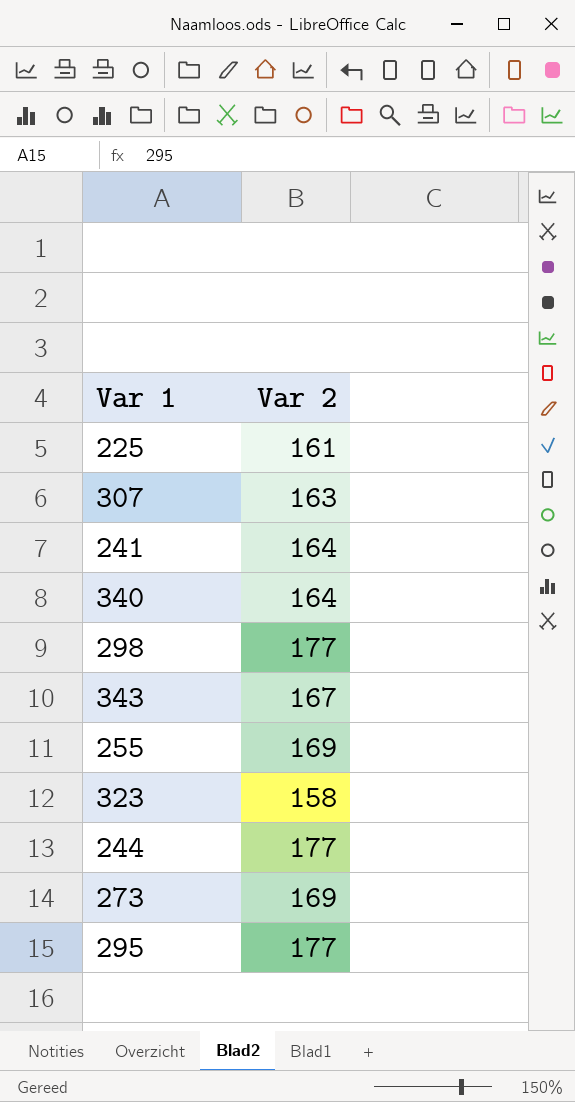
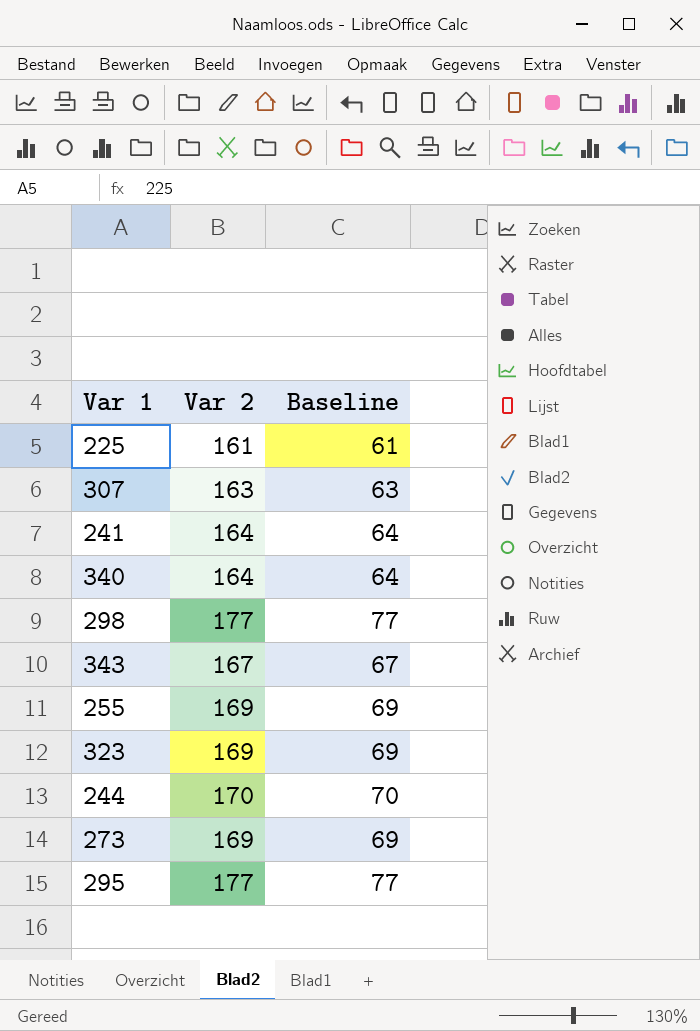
column Baseline | formula: none -> [Var 2] - 100
323 | Var 2: 158 -> 169
244 | Var 2: 177 -> 170

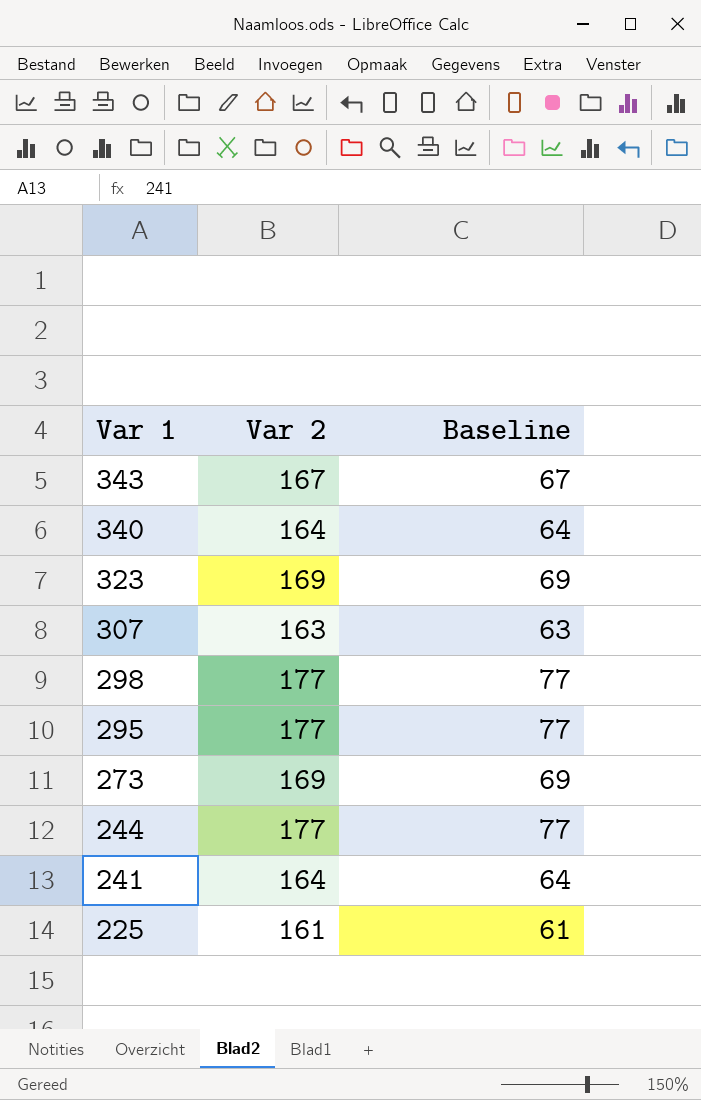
row order: none -> Var 1 descending
row 255: 169 | 69 -> none
244 | Var 2: 170 -> 177
244 | Baseline: 70 -> 77

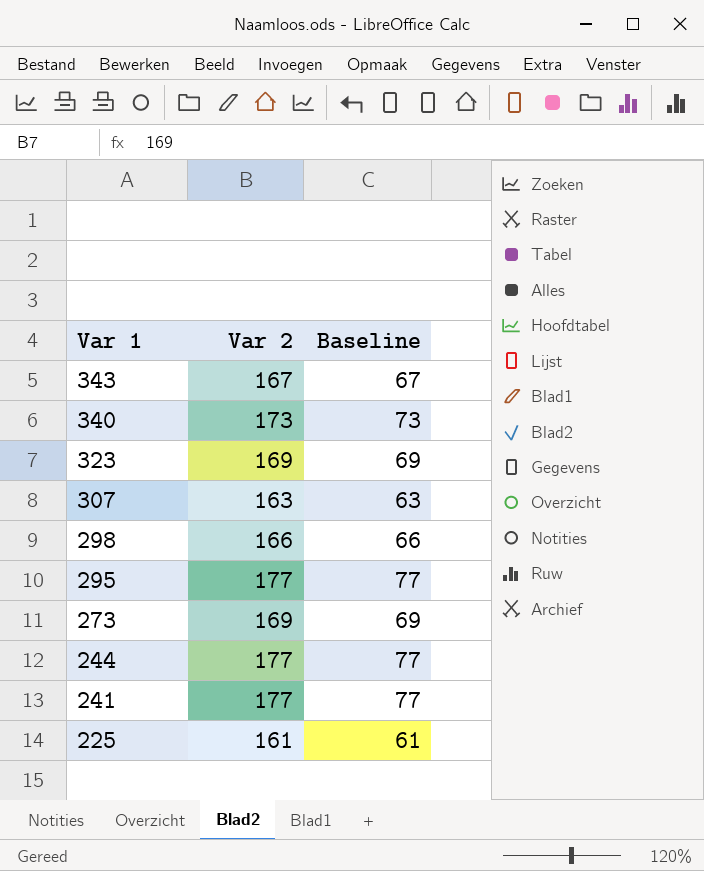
340 | Var 2: 164 -> 173
340 | Baseline: 64 -> 73
298 | Var 2: 177 -> 166
298 | Baseline: 77 -> 66
241 | Var 2: 164 -> 177
241 | Baseline: 64 -> 77

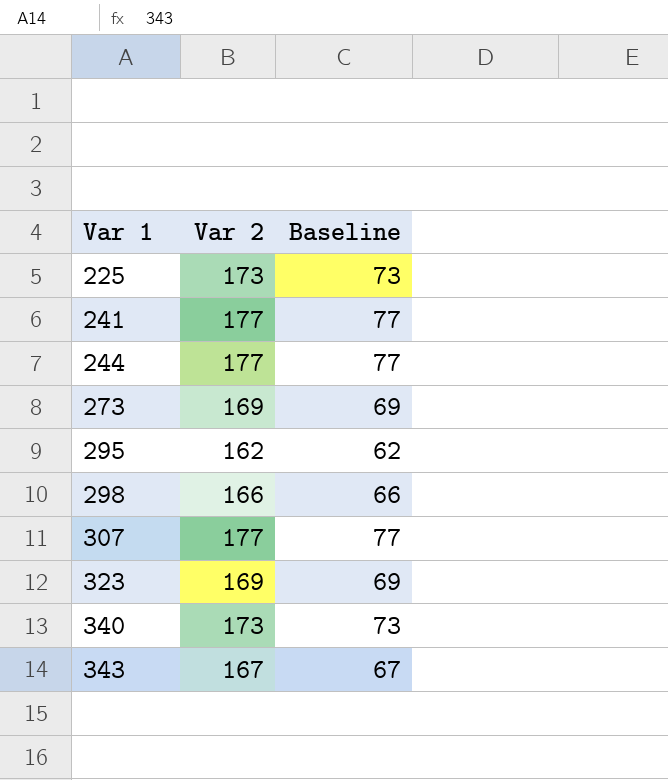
row order: Var 1 descending -> Var 1 ascending
225 | Var 2: 161 -> 173
225 | Baseline: 61 -> 73
295 | Var 2: 177 -> 162
295 | Baseline: 77 -> 62
307 | Var 2: 163 -> 177
307 | Baseline: 63 -> 77

